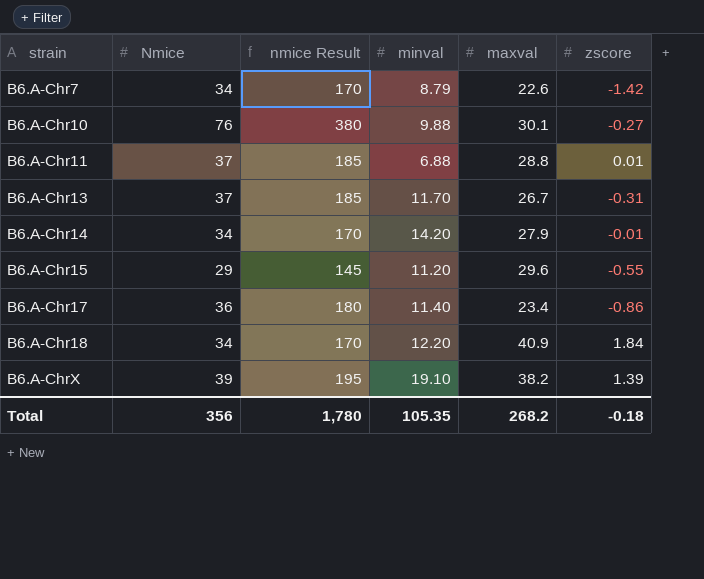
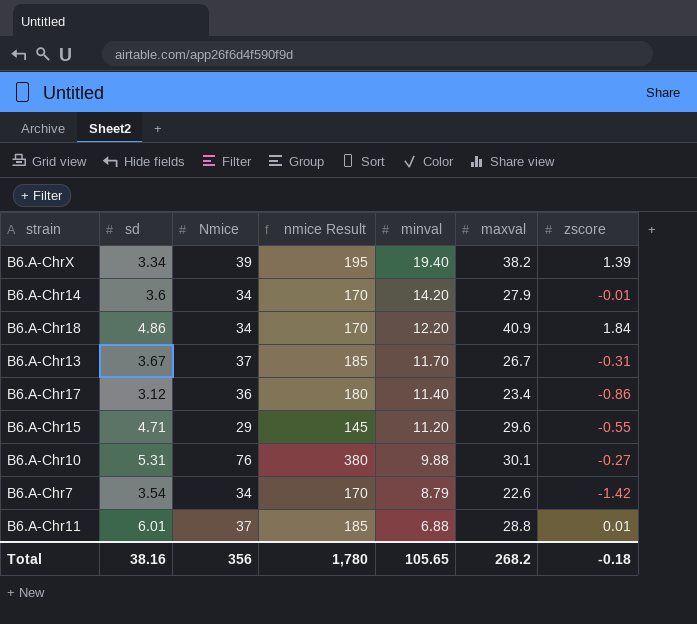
row order: strain ascending -> minval descending
column sd | position: none -> 2
B6.A-ChrX | minval: 19.10 -> 19.40
Total | minval: 105.35 -> 105.65

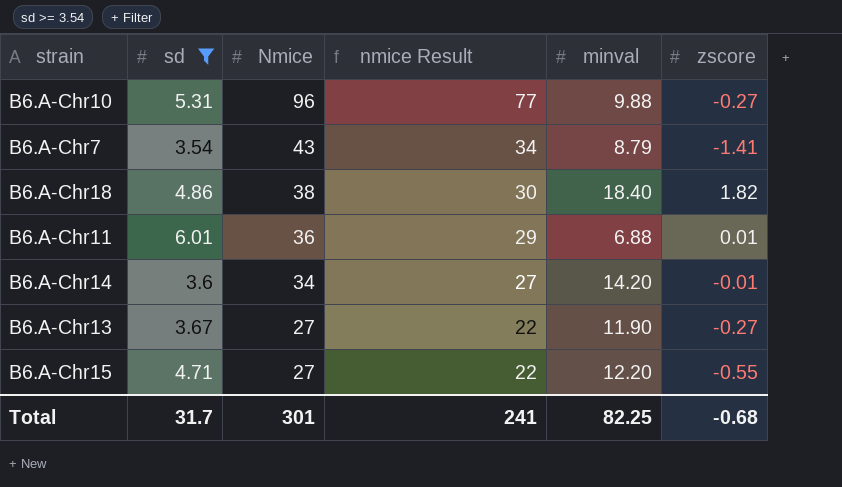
filter: none -> sd >= 3.54
row order: minval descending -> Nmice descending
column maxval | position: 6 -> none
column nmice Result | formula: [Nmice] * 5 -> [Nmice] * 0.8
B6.A-Chr10 | Nmice: 76 -> 96
B6.A-Chr7 | Nmice: 34 -> 43
B6.A-Chr7 | zscore: -1.42 -> -1.41
B6.A-Chr18 | Nmice: 34 -> 38
B6.A-Chr18 | minval: 12.20 -> 18.40
B6.A-Chr18 | zscore: 1.84 -> 1.82
B6.A-Chr11 | Nmice: 37 -> 36
B6.A-Chr13 | Nmice: 37 -> 27
B6.A-Chr13 | minval: 11.70 -> 11.90
B6.A-Chr13 | zscore: -0.31 -> -0.27
B6.A-Chr15 | Nmice: 29 -> 27
B6.A-Chr15 | minval: 11.20 -> 12.20
Total | sd: 38.16 -> 31.7
Total | Nmice: 356 -> 301
Total | nmice Result: 1,780 -> 241
Total | minval: 105.65 -> 82.25
Total | zscore: -0.18 -> -0.68

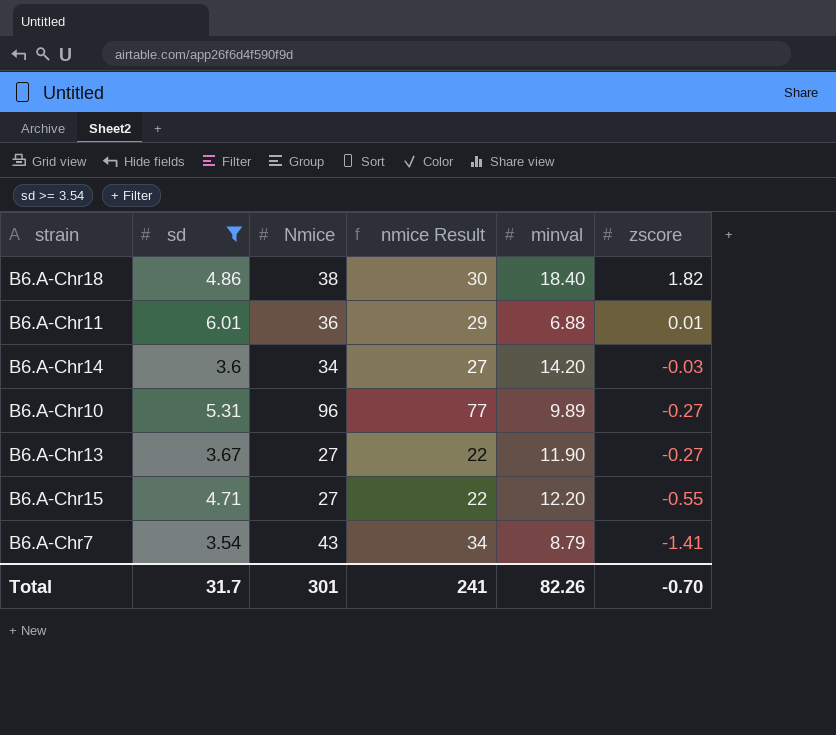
row order: Nmice descending -> zscore descending
B6.A-Chr14 | zscore: -0.01 -> -0.03
B6.A-Chr10 | minval: 9.88 -> 9.89
Total | minval: 82.25 -> 82.26
Total | zscore: -0.68 -> -0.70

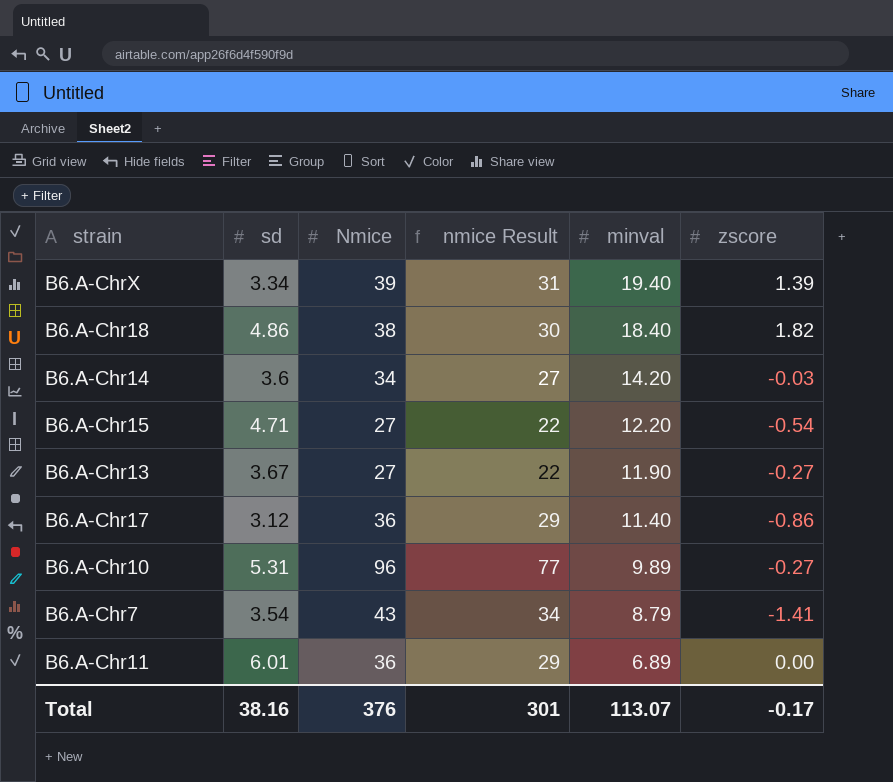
filter: sd >= 3.54 -> none
row order: zscore descending -> minval descending
B6.A-Chr15 | zscore: -0.55 -> -0.54
B6.A-Chr11 | minval: 6.88 -> 6.89
B6.A-Chr11 | zscore: 0.01 -> 0.00
Total | sd: 31.7 -> 38.16
Total | Nmice: 301 -> 376
Total | nmice Result: 241 -> 301
Total | minval: 82.26 -> 113.07
Total | zscore: -0.70 -> -0.17

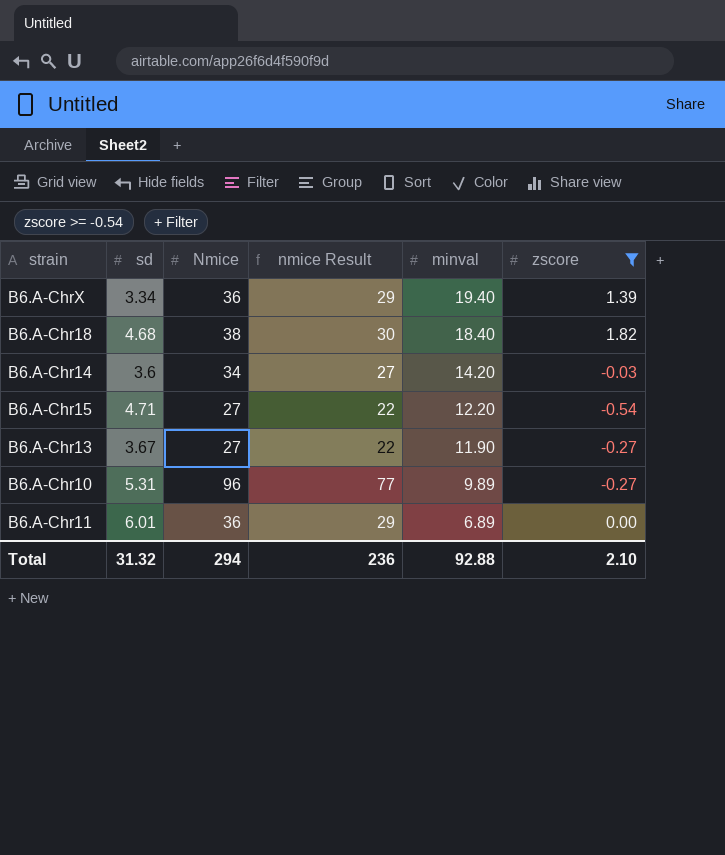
filter: none -> zscore >= -0.54
B6.A-ChrX | Nmice: 39 -> 36
B6.A-ChrX | nmice Result: 31 -> 29
B6.A-Chr18 | sd: 4.86 -> 4.68
Total | sd: 38.16 -> 31.32
Total | Nmice: 376 -> 294
Total | nmice Result: 301 -> 236
Total | minval: 113.07 -> 92.88
Total | zscore: -0.17 -> 2.10

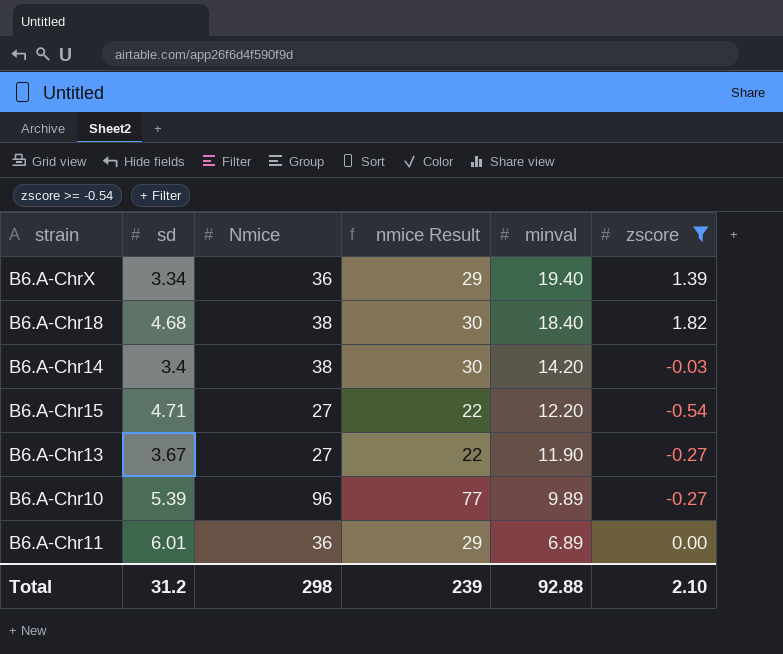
B6.A-Chr14 | sd: 3.6 -> 3.4
B6.A-Chr14 | Nmice: 34 -> 38
B6.A-Chr14 | nmice Result: 27 -> 30
B6.A-Chr10 | sd: 5.31 -> 5.39
Total | sd: 31.32 -> 31.2
Total | Nmice: 294 -> 298
Total | nmice Result: 236 -> 239

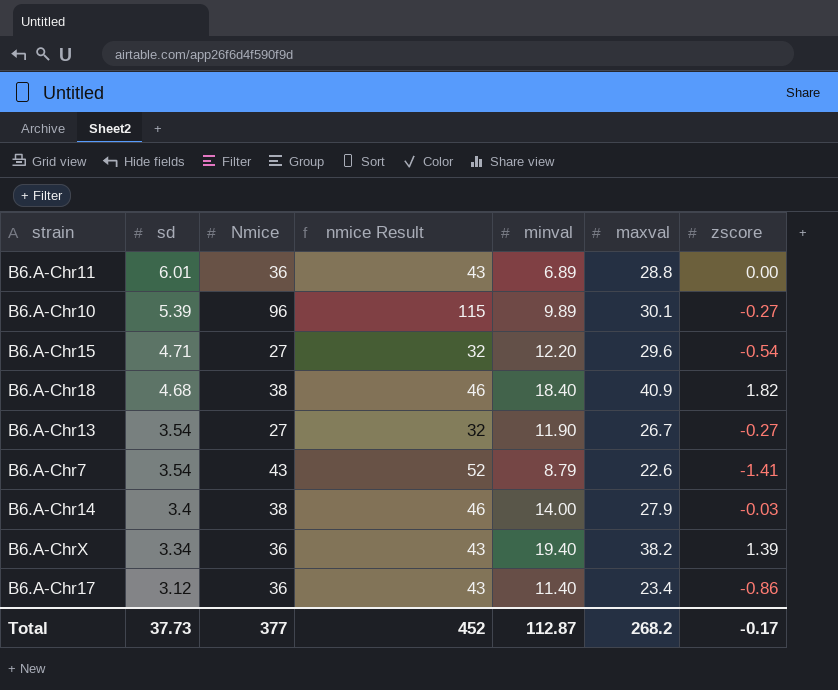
filter: zscore >= -0.54 -> none
row order: minval descending -> sd descending
column nmice Result | formula: [Nmice] * 0.8 -> [Nmice] * 1.2
column maxval | position: none -> 6
B6.A-Chr13 | sd: 3.67 -> 3.54
B6.A-Chr14 | minval: 14.20 -> 14.00
Total | sd: 31.2 -> 37.73
Total | Nmice: 298 -> 377
Total | nmice Result: 239 -> 452
Total | minval: 92.88 -> 112.87
Total | zscore: 2.10 -> -0.17

